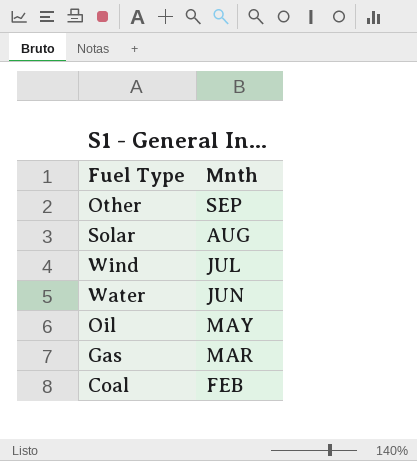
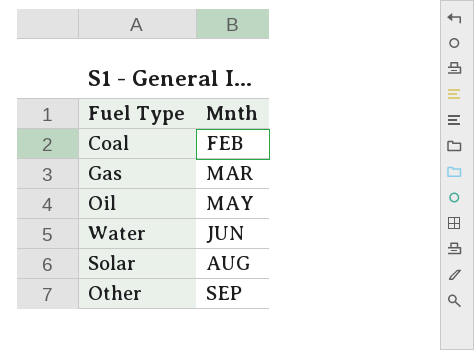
row order: Mnth descending -> Mnth ascending
row Wind: JUL -> none

